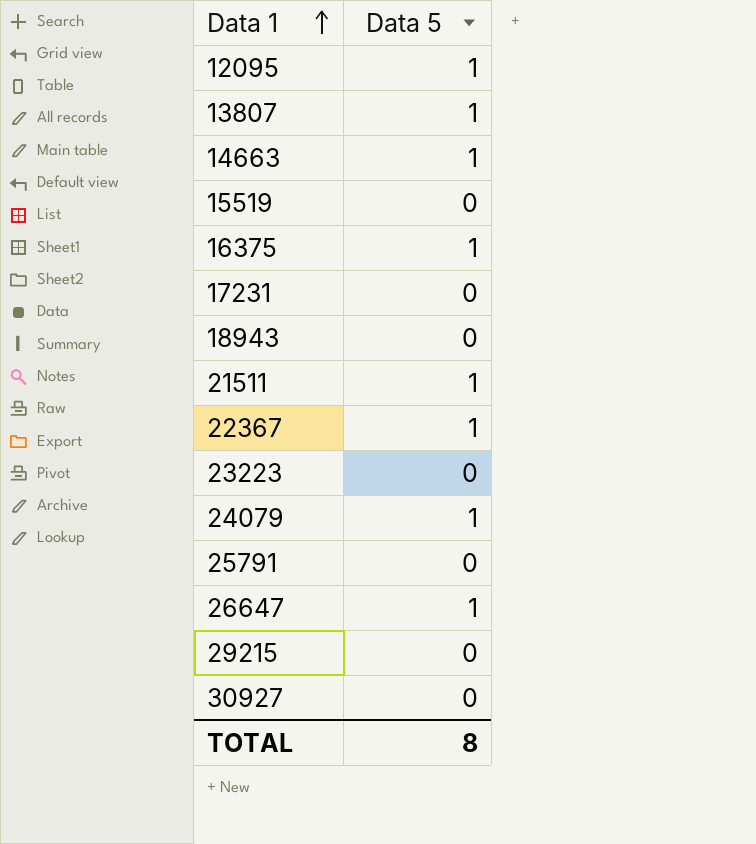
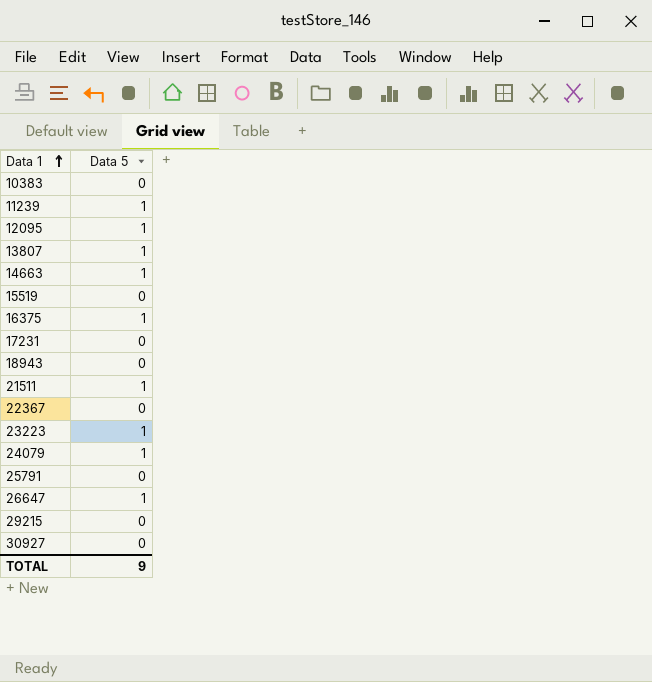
row 10383: none -> 0
row 11239: none -> 1
22367 | Data 5: 1 -> 0
23223 | Data 5: 0 -> 1
TOTAL | Data 5: 8 -> 9

